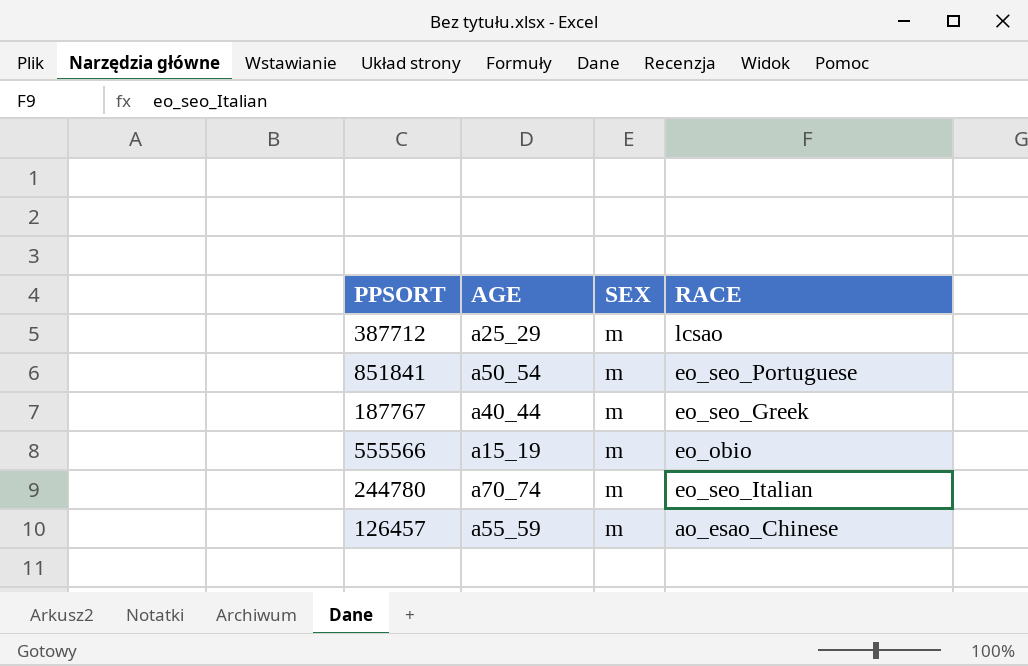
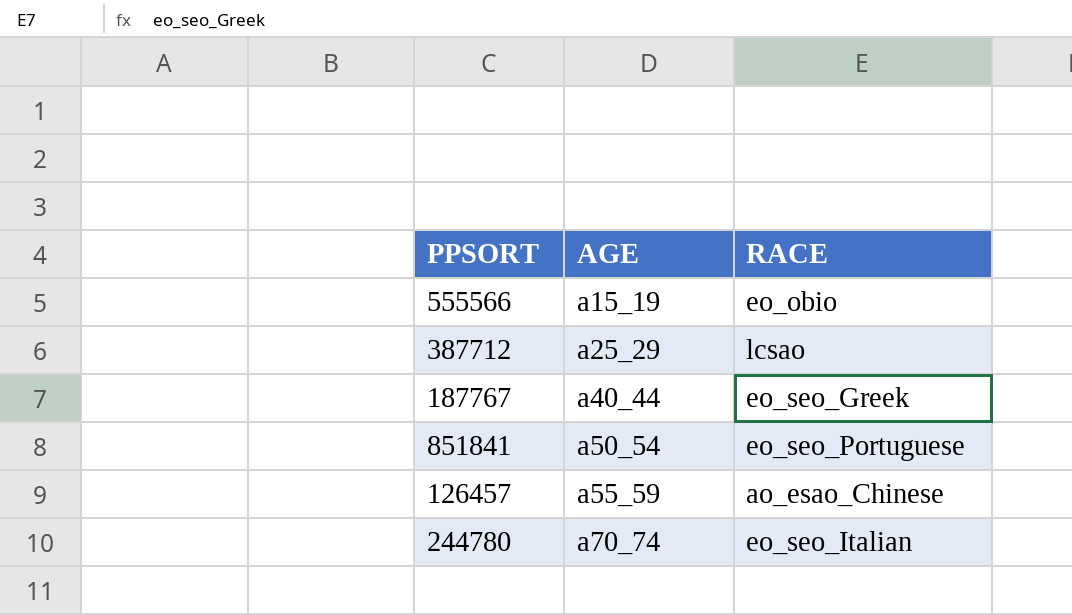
row order: none -> AGE ascending
column SEX | position: 3 -> none

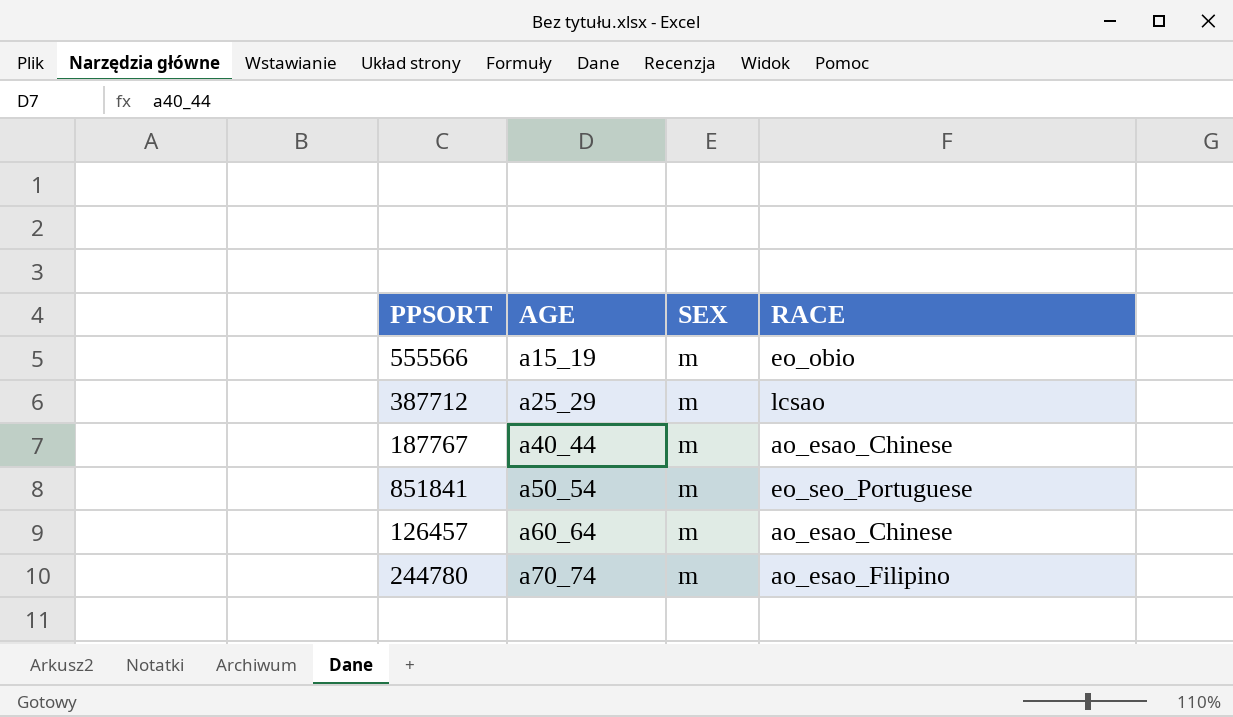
column SEX | position: none -> 3
187767 | RACE: eo_seo_Greek -> ao_esao_Chinese
126457 | AGE: a55_59 -> a60_64
244780 | RACE: eo_seo_Italian -> ao_esao_Filipino

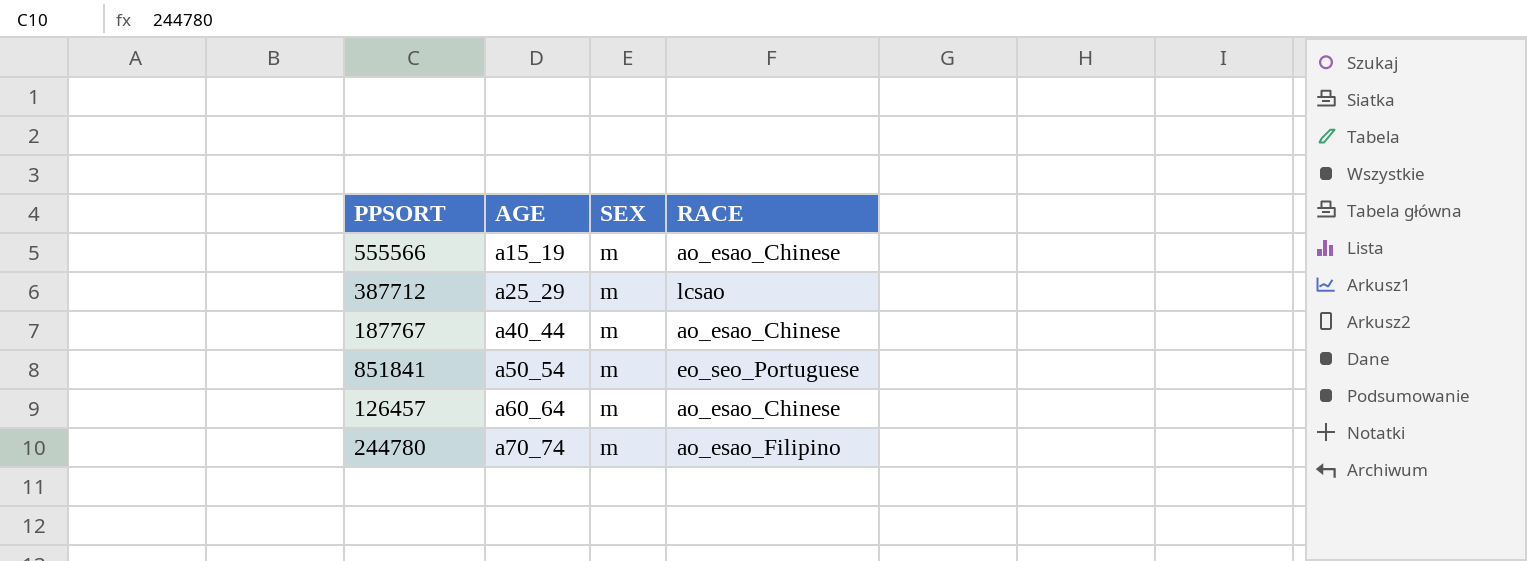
555566 | RACE: eo_obio -> ao_esao_Chinese

